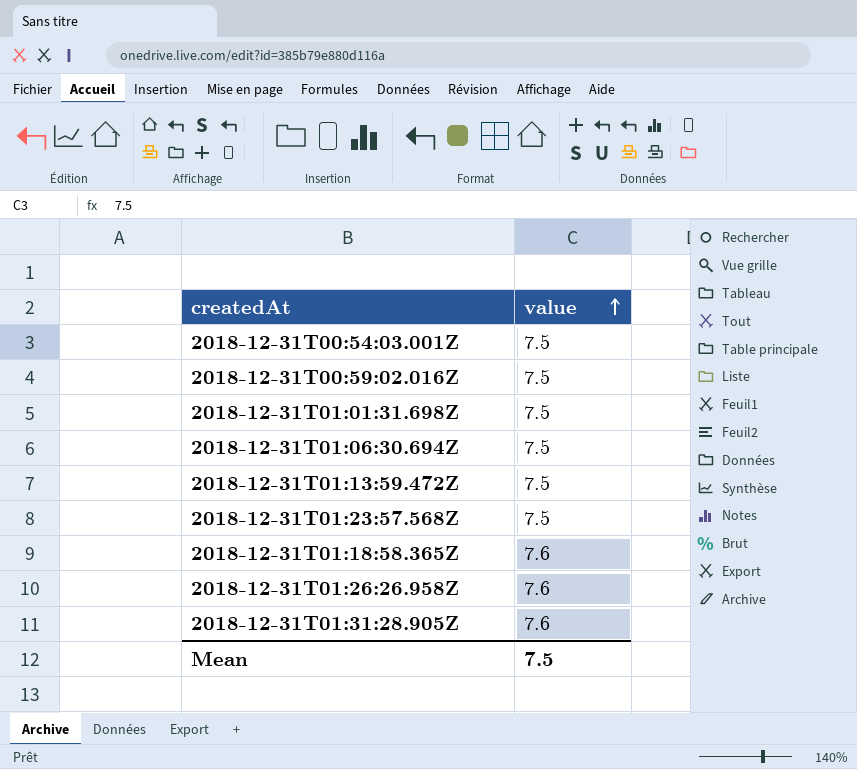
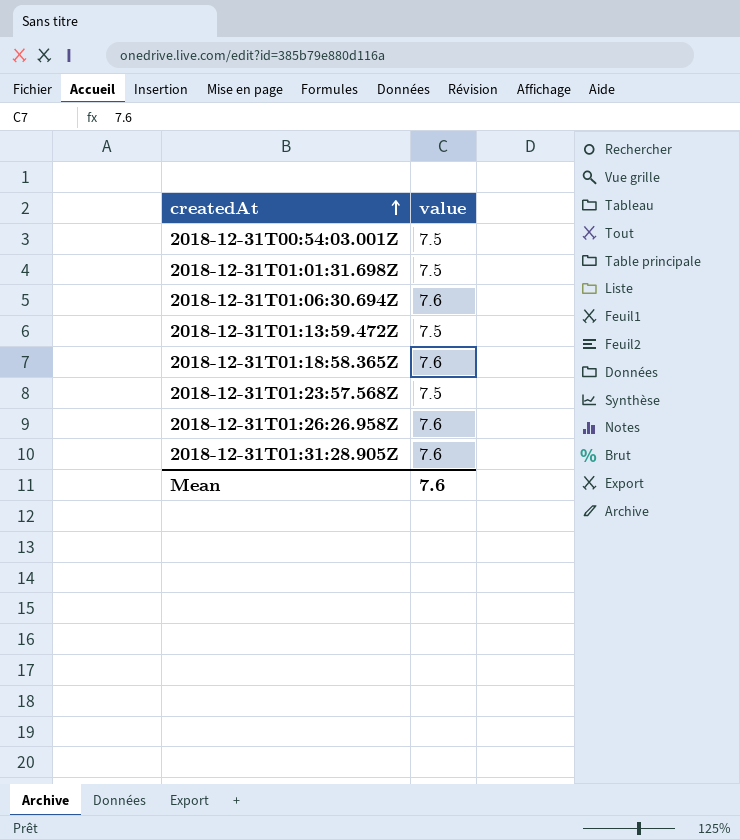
row order: value ascending -> createdAt ascending
row 2018-12-31T00:59:02.016Z: 7.5 -> none
2018-12-31T01:06:30.694Z | value: 7.5 -> 7.6
Mean | value: 7.5 -> 7.6

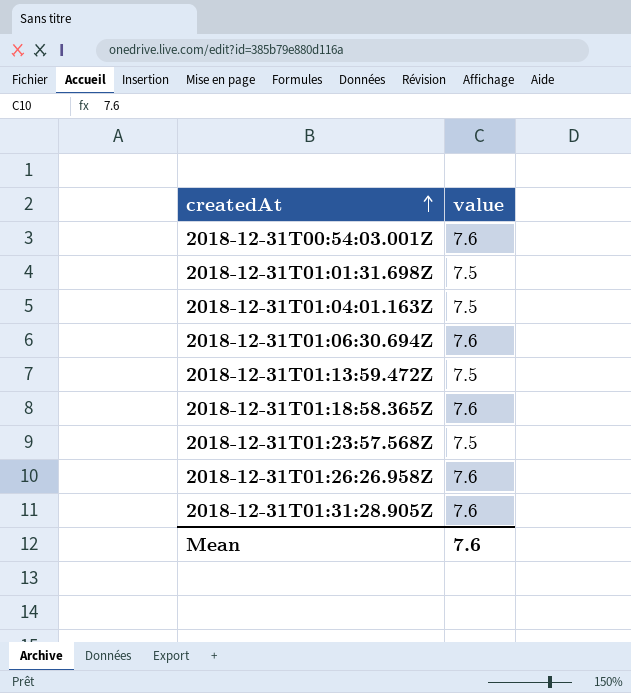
2018-12-31T00:54:03.001Z | value: 7.5 -> 7.6
row 2018-12-31T01:04:01.163Z: none -> 7.5

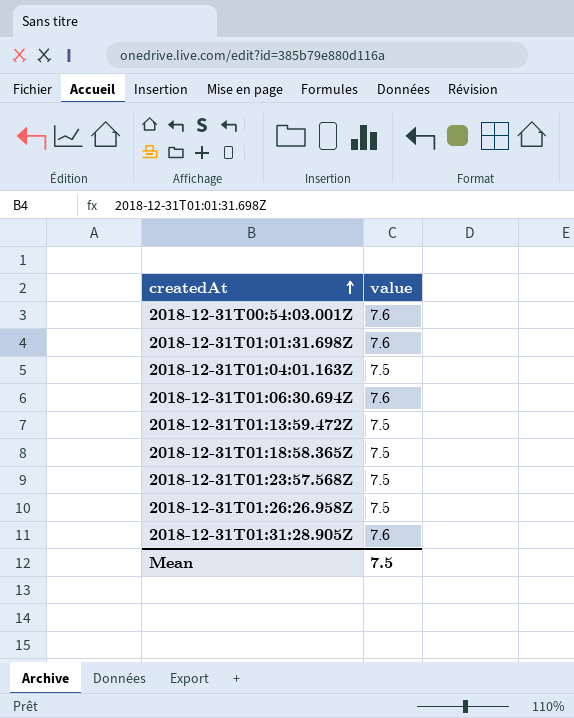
2018-12-31T01:01:31.698Z | value: 7.5 -> 7.6
2018-12-31T01:18:58.365Z | value: 7.6 -> 7.5
2018-12-31T01:26:26.958Z | value: 7.6 -> 7.5
Mean | value: 7.6 -> 7.5

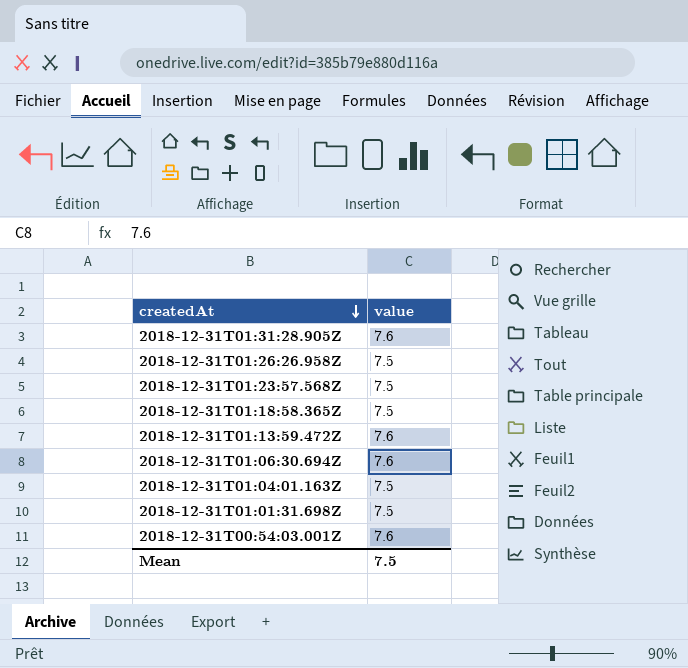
row order: createdAt ascending -> createdAt descending
2018-12-31T01:13:59.472Z | value: 7.5 -> 7.6
2018-12-31T01:01:31.698Z | value: 7.6 -> 7.5

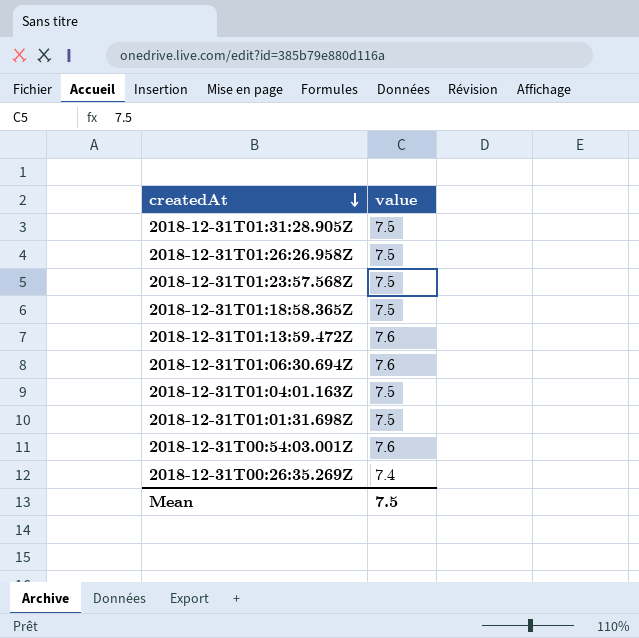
2018-12-31T01:31:28.905Z | value: 7.6 -> 7.5
row 2018-12-31T00:26:35.269Z: none -> 7.4

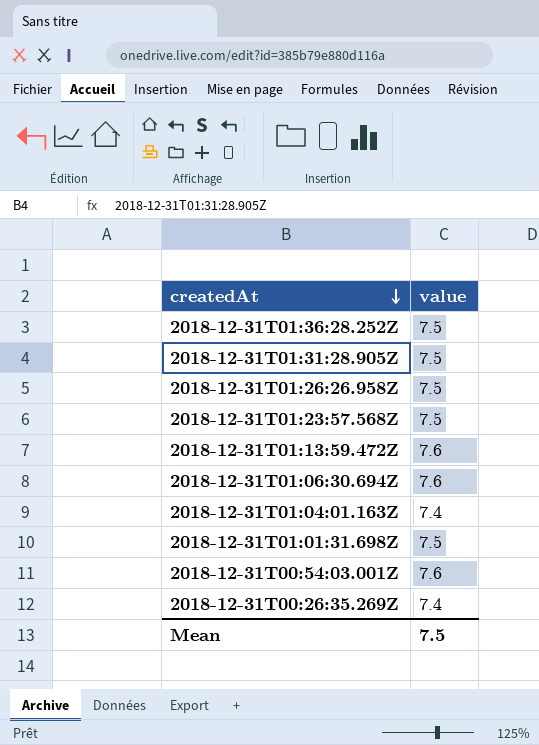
row 2018-12-31T01:18:58.365Z: 7.5 -> none
row 2018-12-31T01:36:28.252Z: none -> 7.5
2018-12-31T01:04:01.163Z | value: 7.5 -> 7.4

